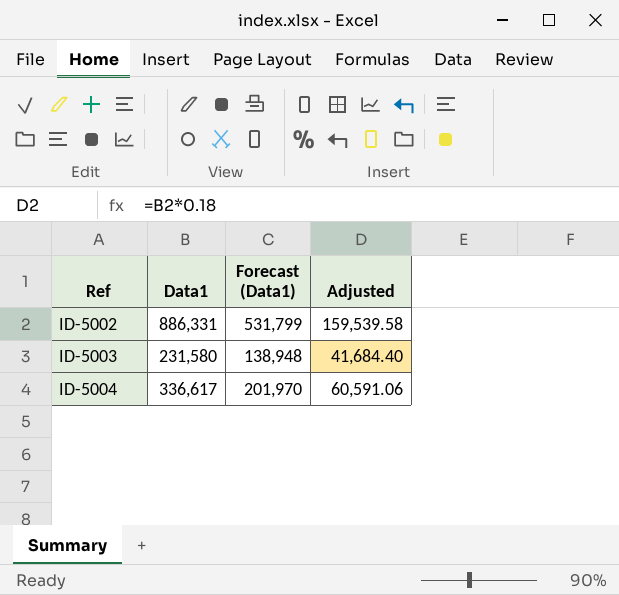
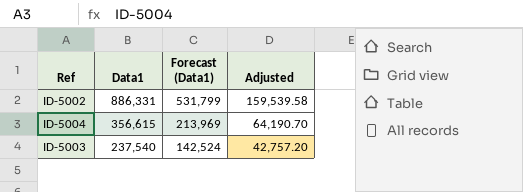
row order: Ref ascending -> Data1 descending
ID-5004 | Data1: 336,617 -> 356,615
ID-5004 | Forecast (Data1): 201,970 -> 213,969
ID-5004 | Adjusted: 60,591.06 -> 64,190.70
ID-5003 | Data1: 231,580 -> 237,540
ID-5003 | Forecast (Data1): 138,948 -> 142,524
ID-5003 | Adjusted: 41,684.40 -> 42,757.20

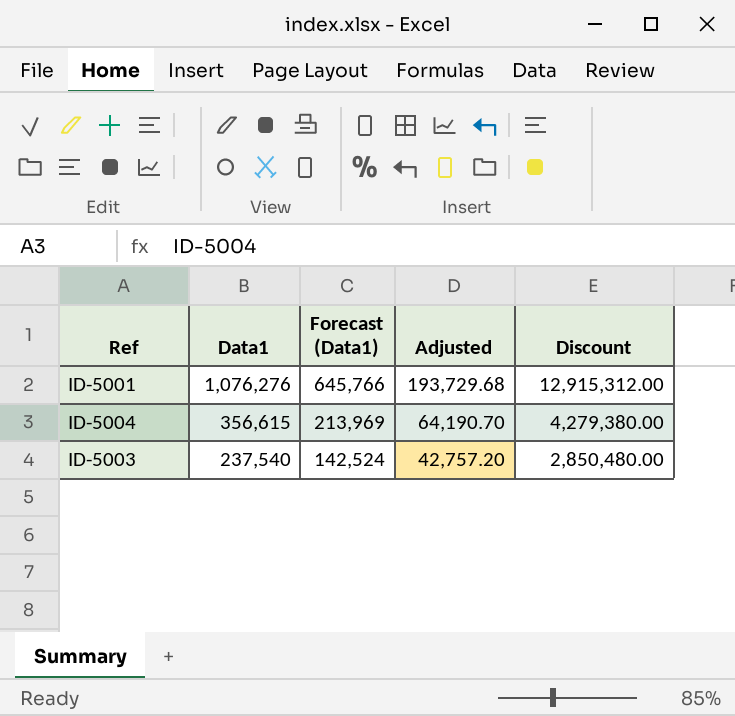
column Discount | formula: none -> [Data1] * 12
row ID-5002: 886,331 | 531,799 | 159,539.58 -> none
row ID-5001: none -> 1,076,276 | 645,766 | 193,729.68 | 12,915,312.00

